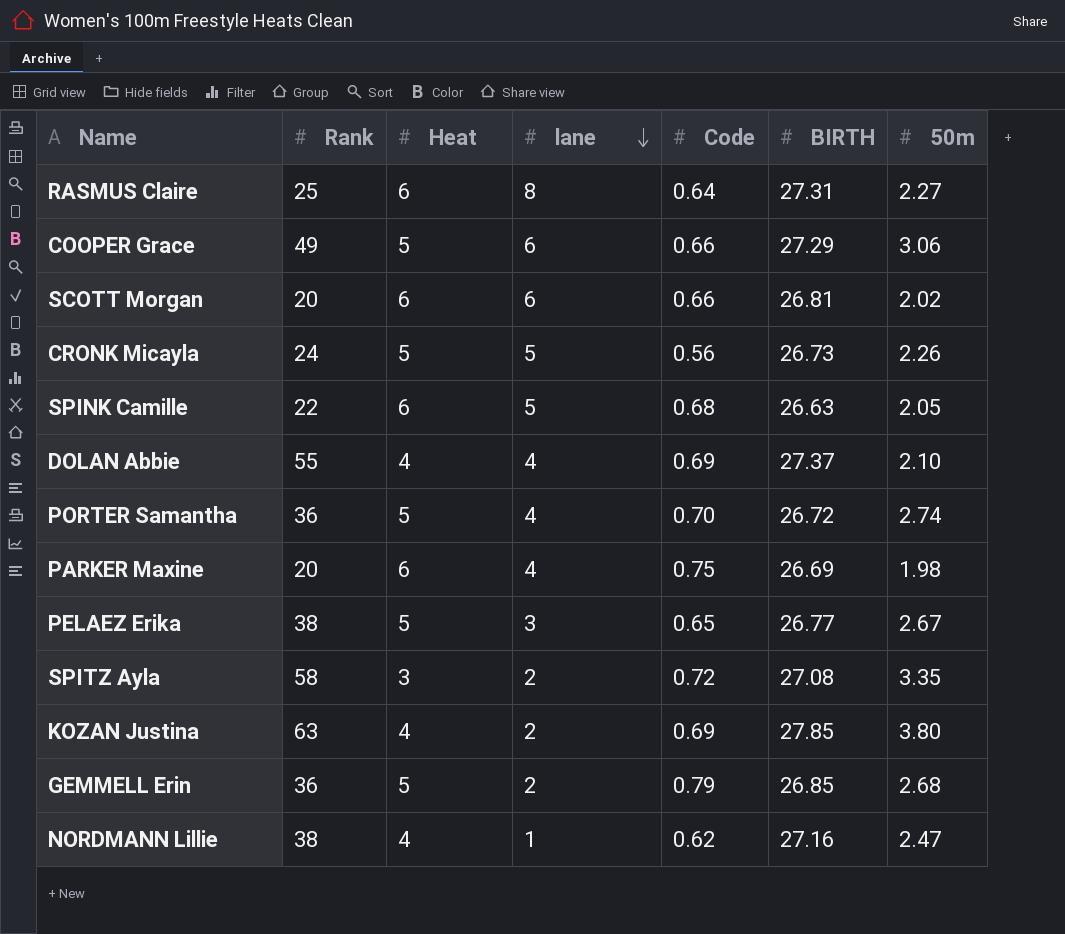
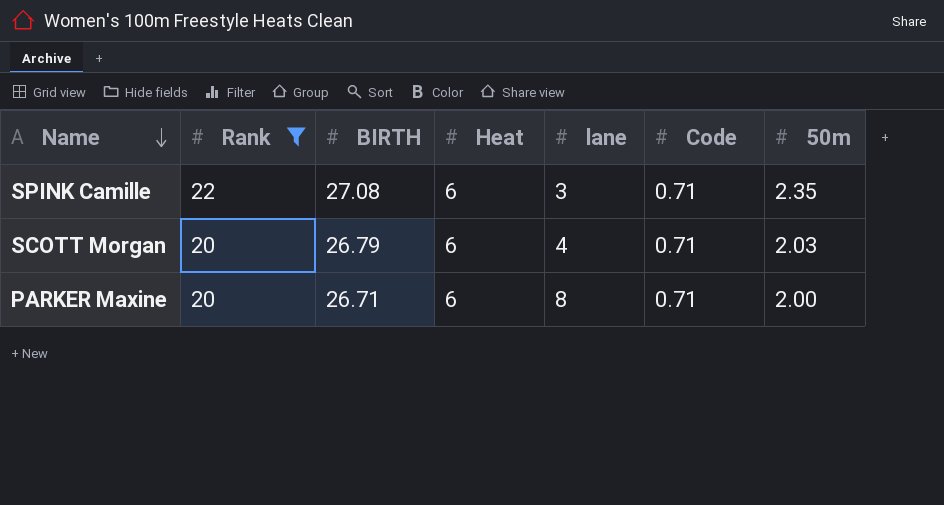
filter: none -> Rank <= 22
row order: lane descending -> Name descending
column BIRTH | position: 6 -> 3
SPINK Camille | BIRTH: 26.63 -> 27.08
SPINK Camille | lane: 5 -> 3
SPINK Camille | Code: 0.68 -> 0.71
SPINK Camille | 50m: 2.05 -> 2.35
SCOTT Morgan | BIRTH: 26.81 -> 26.79
SCOTT Morgan | lane: 6 -> 4
SCOTT Morgan | Code: 0.66 -> 0.71
SCOTT Morgan | 50m: 2.02 -> 2.03
PARKER Maxine | BIRTH: 26.69 -> 26.71
PARKER Maxine | lane: 4 -> 8
PARKER Maxine | Code: 0.75 -> 0.71
PARKER Maxine | 50m: 1.98 -> 2.00

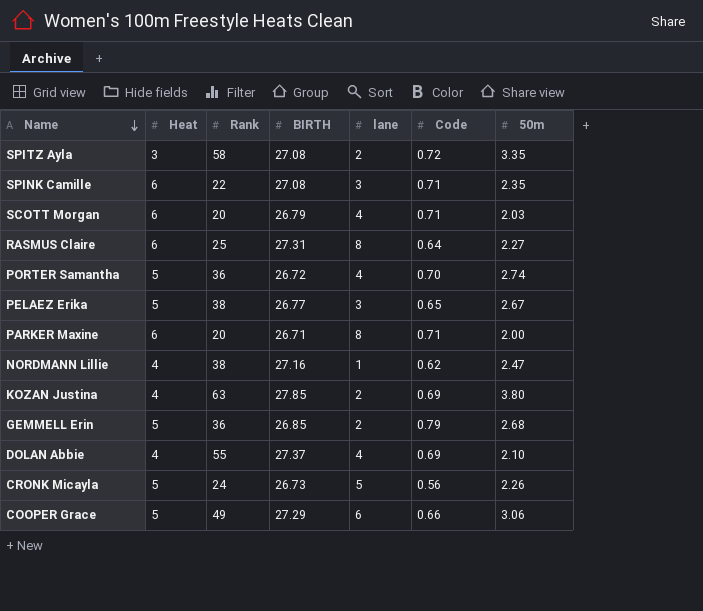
filter: Rank <= 22 -> none
column Heat | position: 4 -> 2

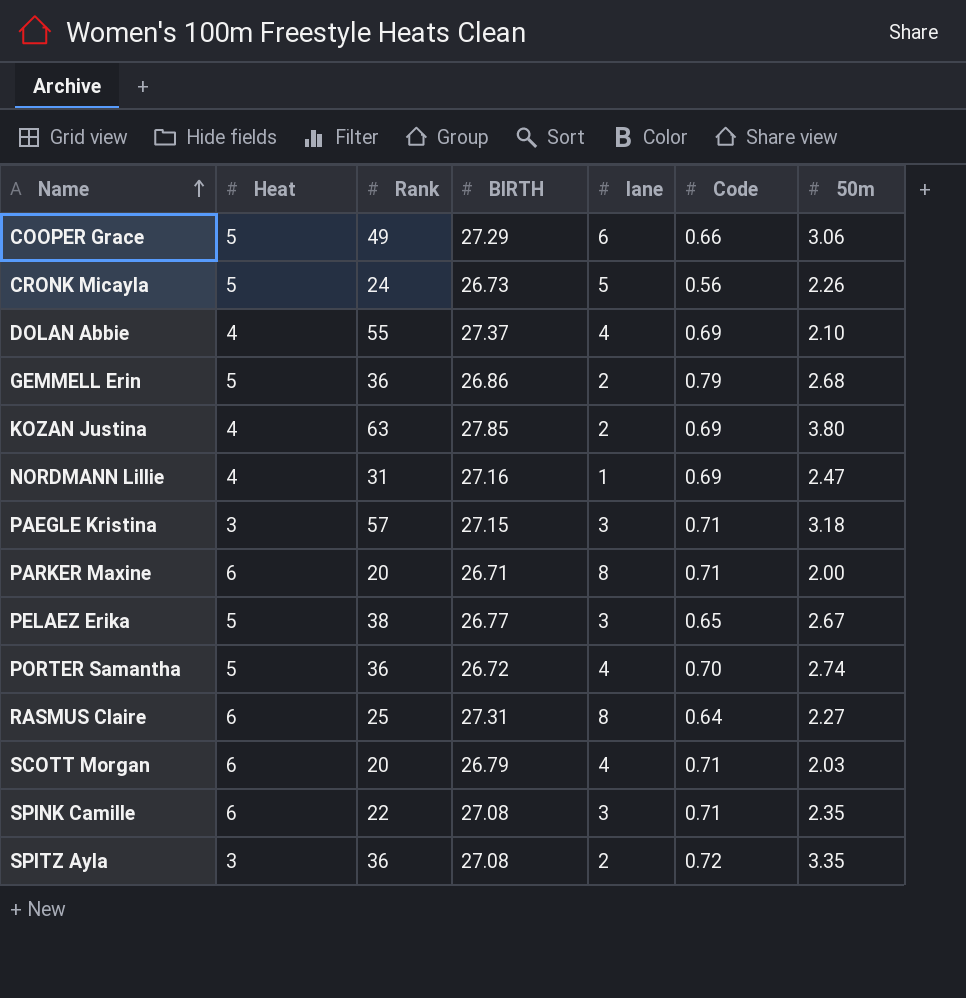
row order: Name descending -> Name ascending
GEMMELL Erin | BIRTH: 26.85 -> 26.86
NORDMANN Lillie | Rank: 38 -> 31
NORDMANN Lillie | Code: 0.62 -> 0.69
row PAEGLE Kristina: none -> 3 | 57 | 27.15 | 3 | 0.71 | 3.18
SPITZ Ayla | Rank: 58 -> 36

